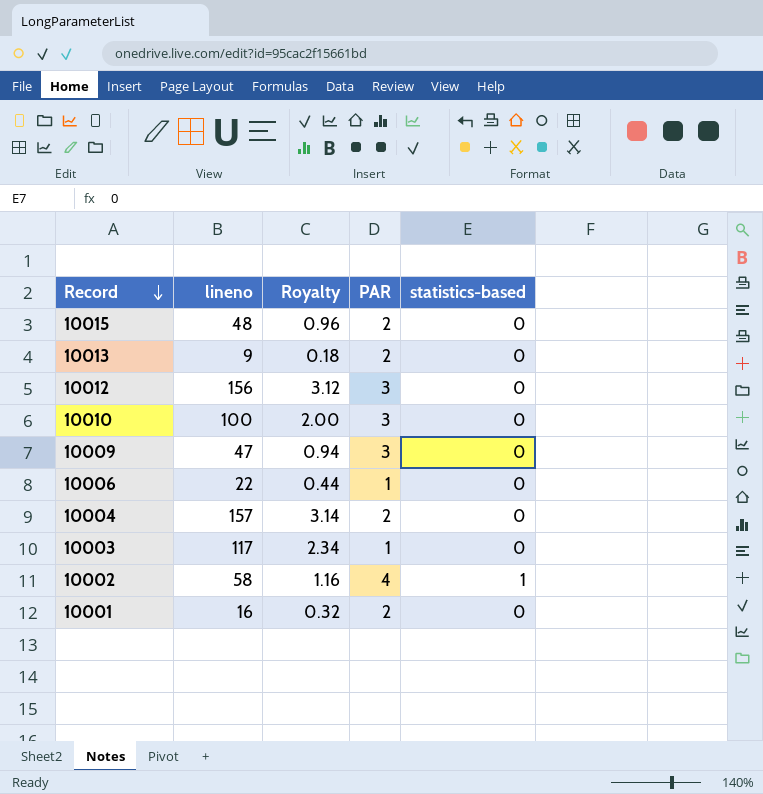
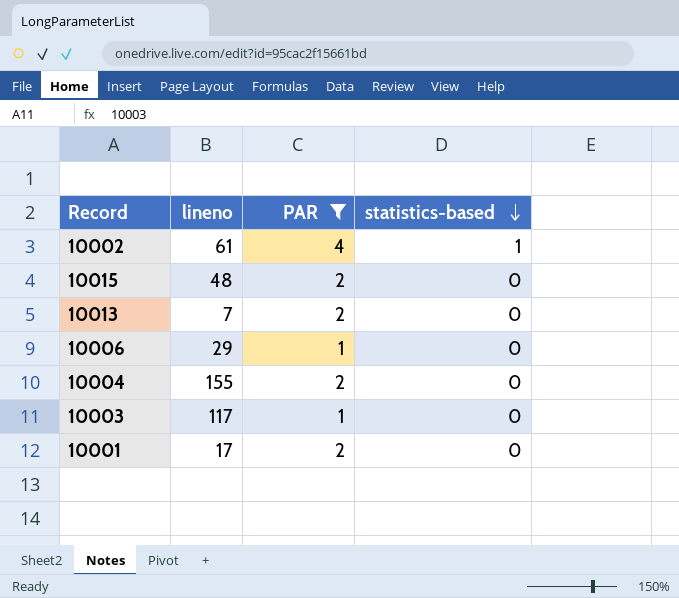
filter: none -> PAR != 3
row order: Record descending -> statistics-based descending
column Royalty | formula: [lineno] * 0.02 -> none
10002 | lineno: 58 -> 61
10013 | lineno: 9 -> 7
10006 | lineno: 22 -> 29
10004 | lineno: 157 -> 155
10001 | lineno: 16 -> 17

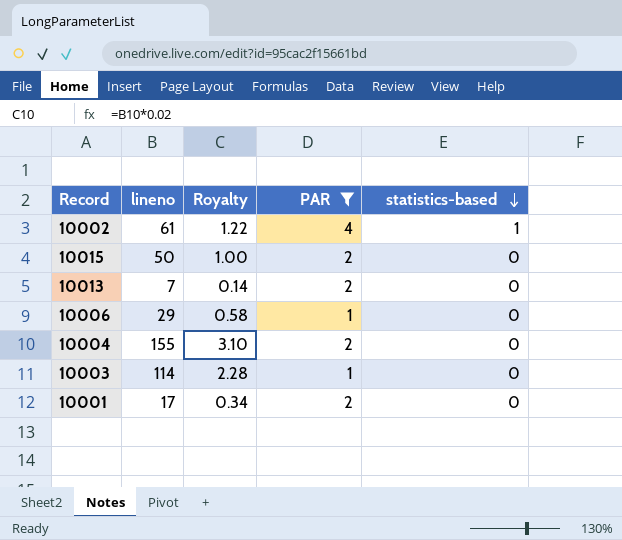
column Royalty | formula: none -> [lineno] * 0.02
10015 | lineno: 48 -> 50
10003 | lineno: 117 -> 114

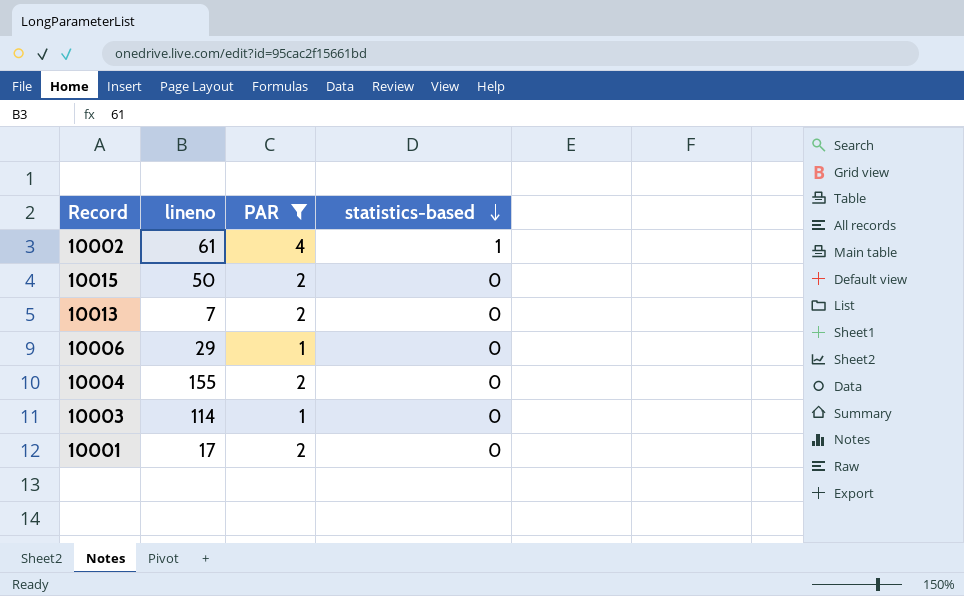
column Royalty | formula: [lineno] * 0.02 -> none

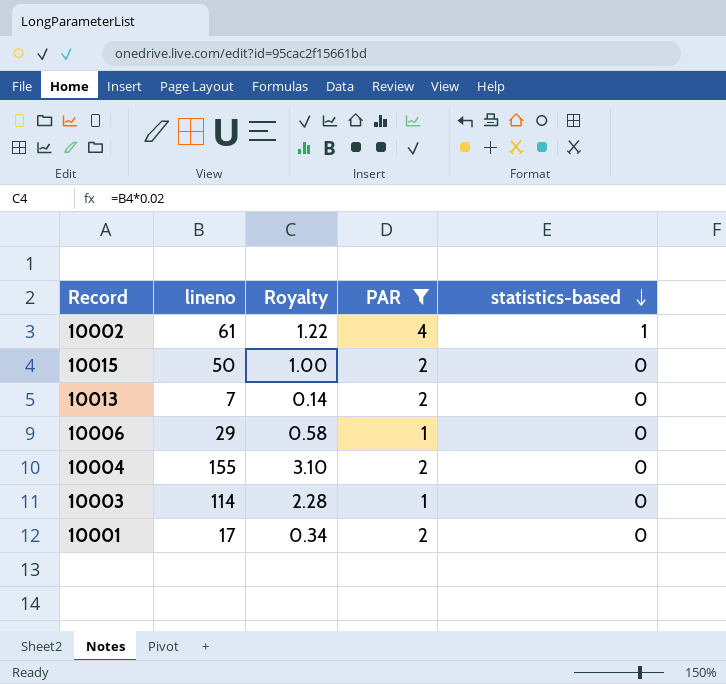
column Royalty | formula: none -> [lineno] * 0.02

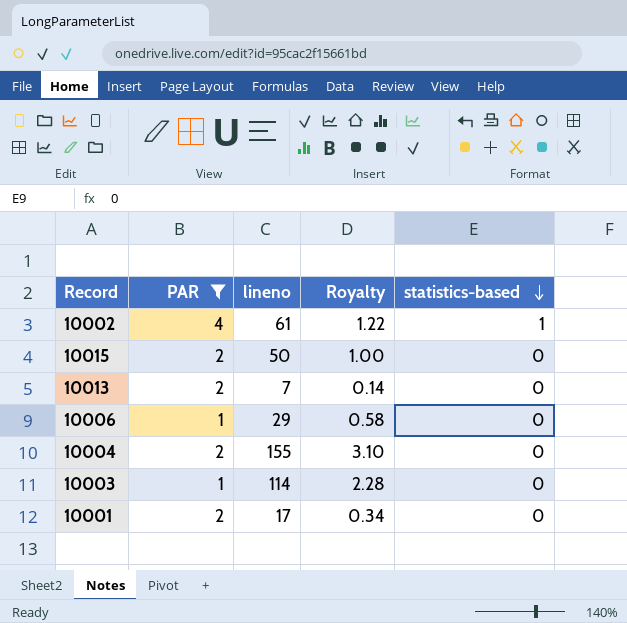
column PAR | position: 4 -> 2

